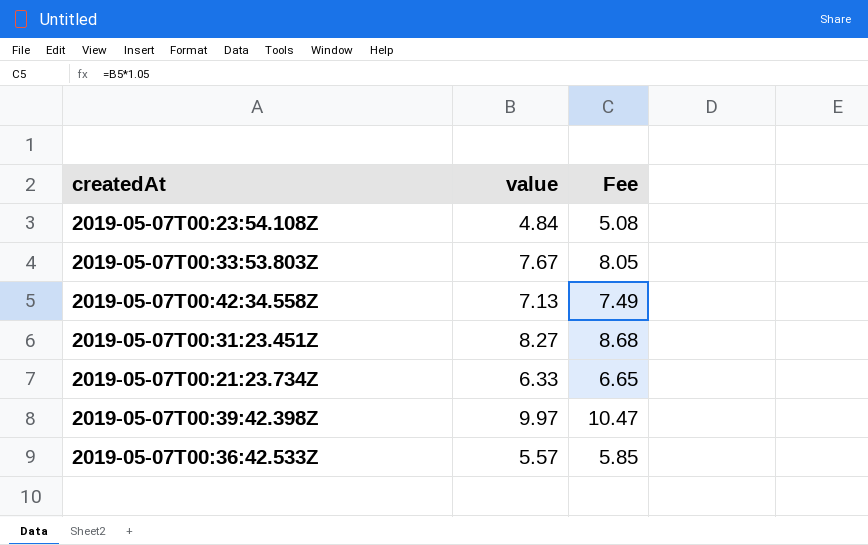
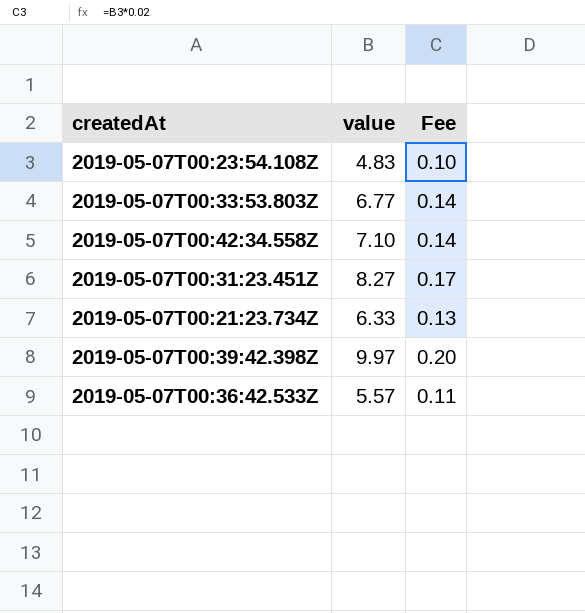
column Fee | formula: [value] * 1.05 -> [value] * 0.02
2019-05-07T00:23:54.108Z | value: 4.84 -> 4.83
2019-05-07T00:33:53.803Z | value: 7.67 -> 6.77
2019-05-07T00:42:34.558Z | value: 7.13 -> 7.10

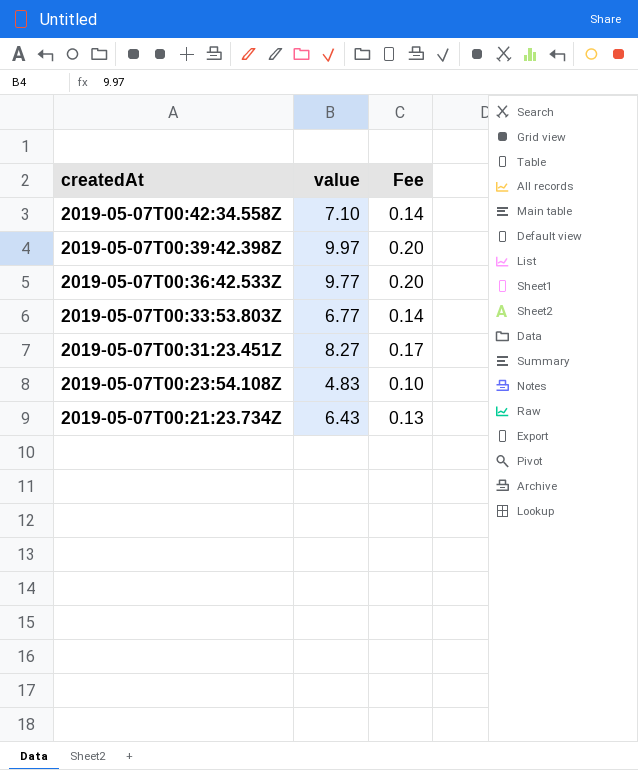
row order: none -> createdAt descending
2019-05-07T00:36:42.533Z | value: 5.57 -> 9.77
2019-05-07T00:36:42.533Z | Fee: 0.11 -> 0.20
2019-05-07T00:21:23.734Z | value: 6.33 -> 6.43

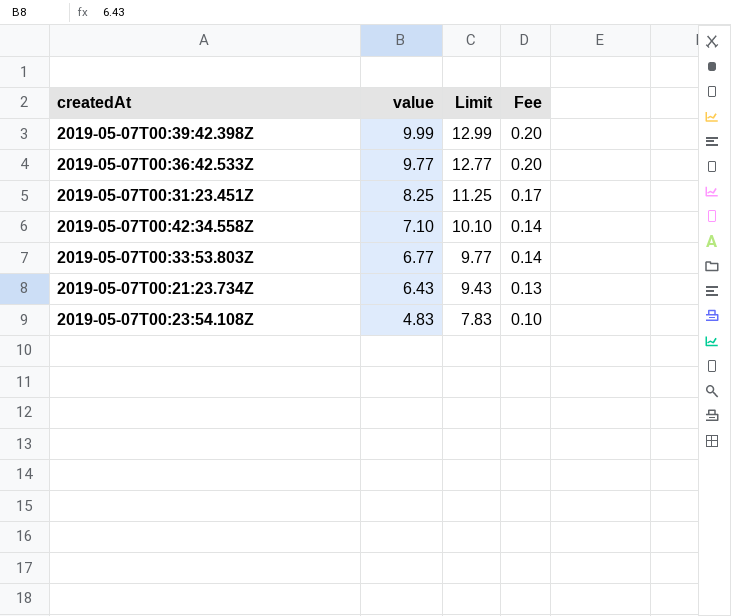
row order: createdAt descending -> value descending
column Limit | formula: none -> [value] + 3
2019-05-07T00:39:42.398Z | value: 9.97 -> 9.99
2019-05-07T00:31:23.451Z | value: 8.27 -> 8.25

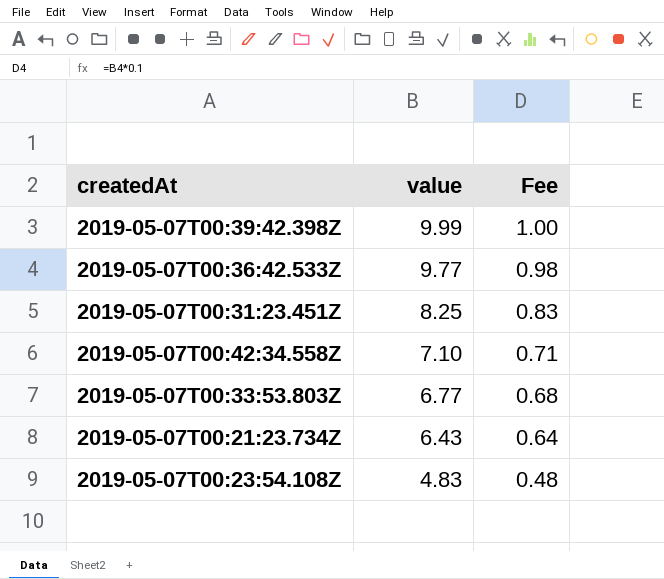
column Limit | formula: [value] + 3 -> none
column Fee | formula: [value] * 0.02 -> [value] * 0.1

